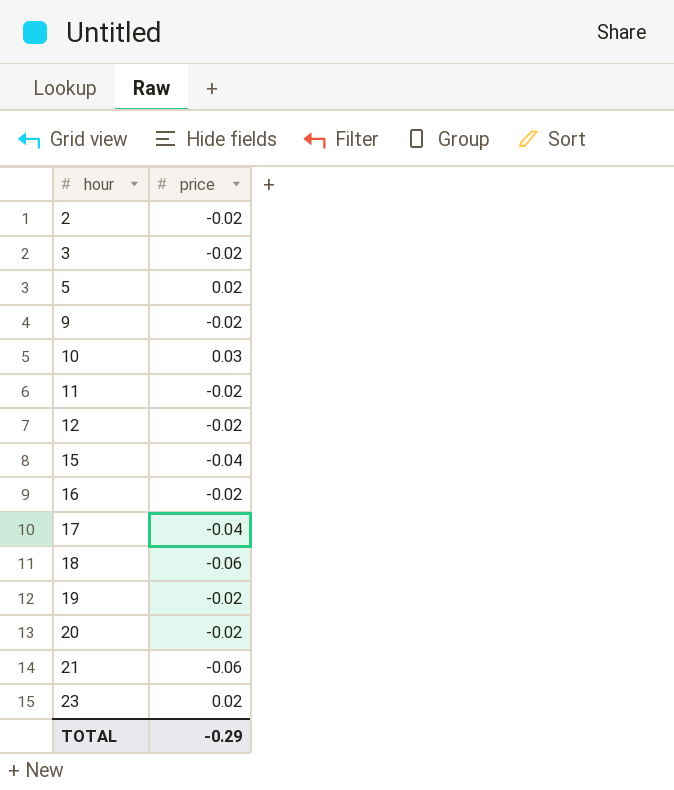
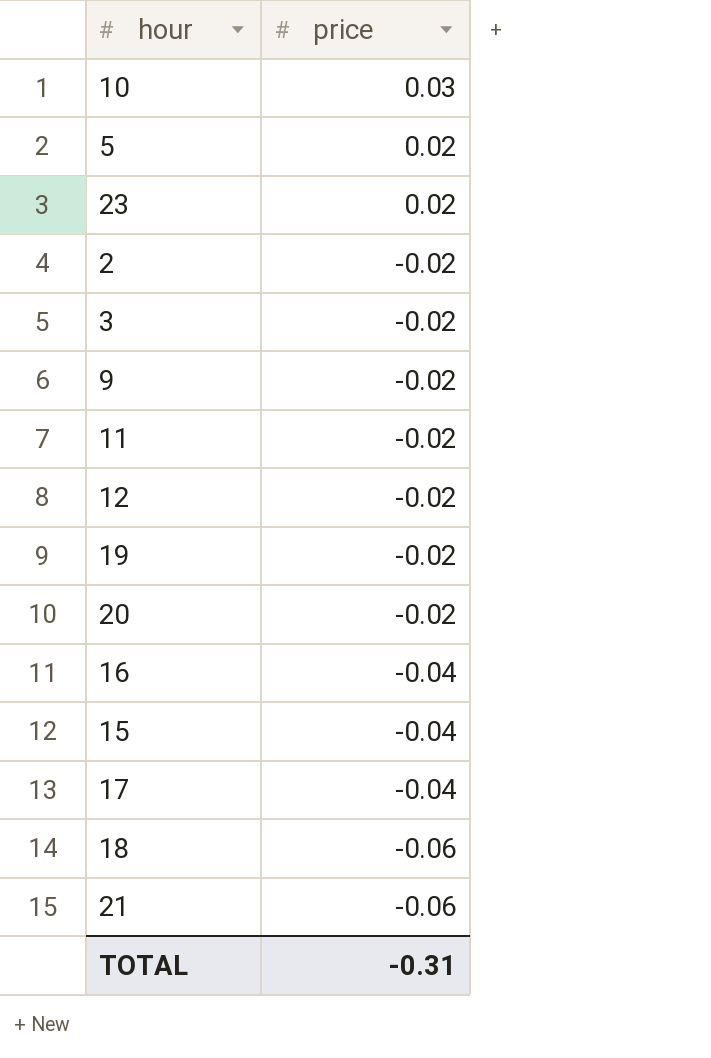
row order: hour ascending -> price descending
16 | price: -0.02 -> -0.04
TOTAL | price: -0.29 -> -0.31

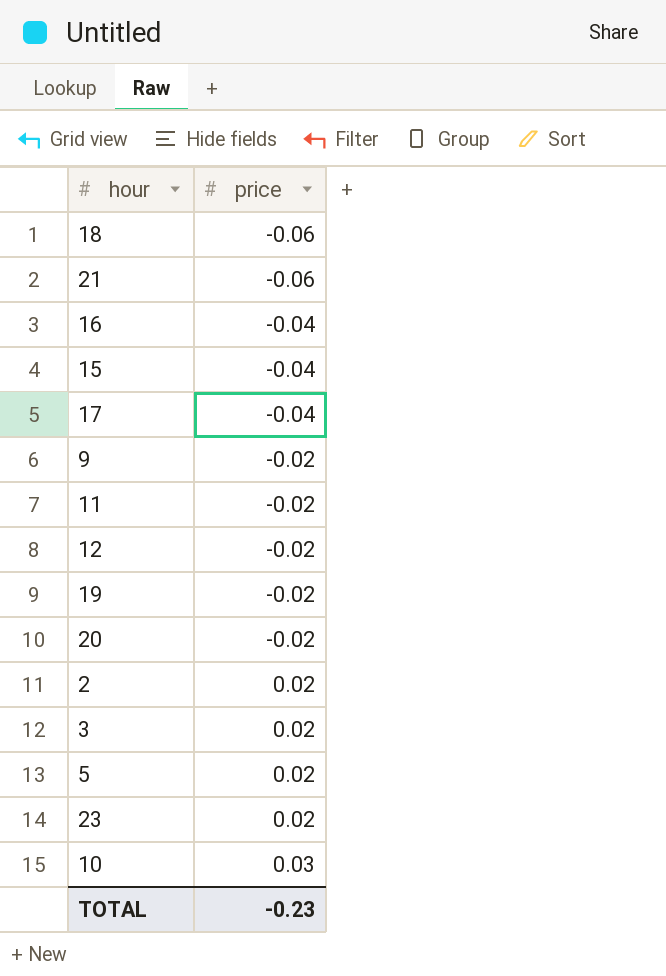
row order: price descending -> price ascending
2 | price: -0.02 -> 0.02
3 | price: -0.02 -> 0.02
TOTAL | price: -0.31 -> -0.23

